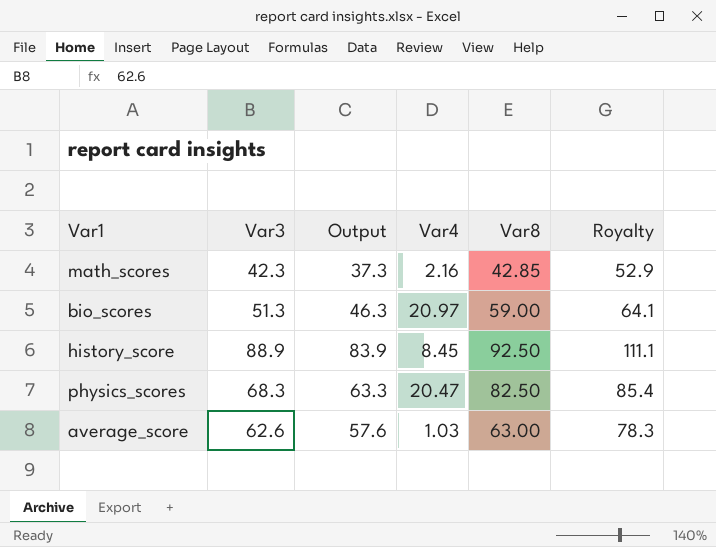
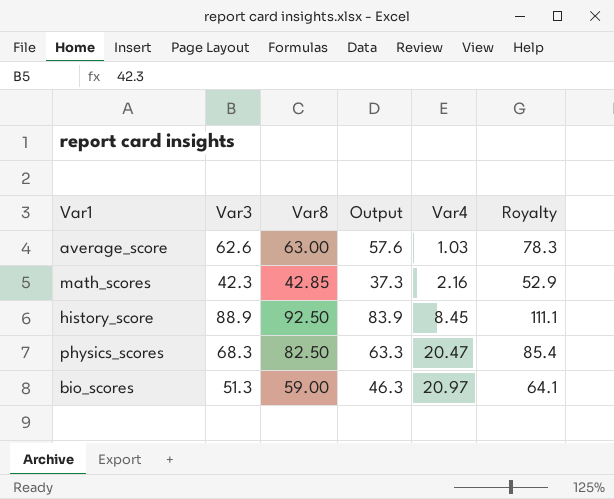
row order: none -> Var4 ascending
column Var8 | position: 5 -> 3

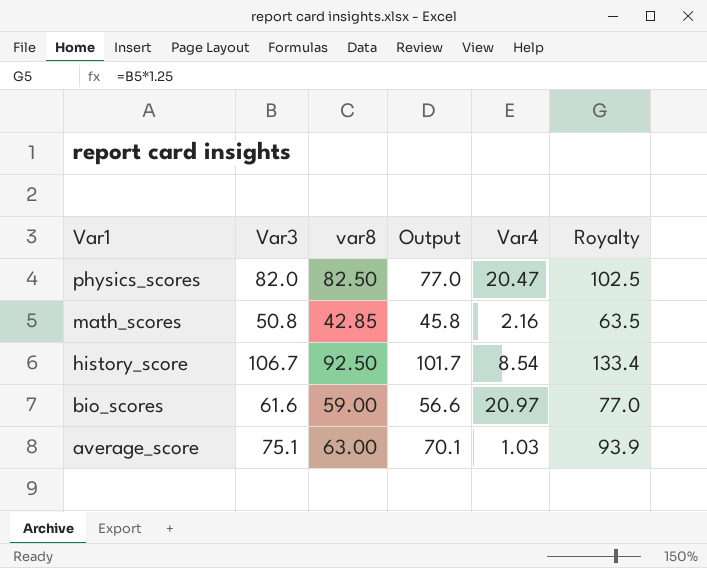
row order: Var4 ascending -> Var1 descending
column name: Var8 -> var8
physics_scores | Var3: 68.3 -> 82.0
physics_scores | Output: 63.3 -> 77.0
physics_scores | Royalty: 85.4 -> 102.5
math_scores | Var3: 42.3 -> 50.8
math_scores | Output: 37.3 -> 45.8
math_scores | Royalty: 52.9 -> 63.5
history_score | Var3: 88.9 -> 106.7
history_score | Output: 83.9 -> 101.7
history_score | Var4: 8.45 -> 8.54
history_score | Royalty: 111.1 -> 133.4
bio_scores | Var3: 51.3 -> 61.6
bio_scores | Output: 46.3 -> 56.6
bio_scores | Royalty: 64.1 -> 77.0
average_score | Var3: 62.6 -> 75.1
average_score | Output: 57.6 -> 70.1
average_score | Royalty: 78.3 -> 93.9

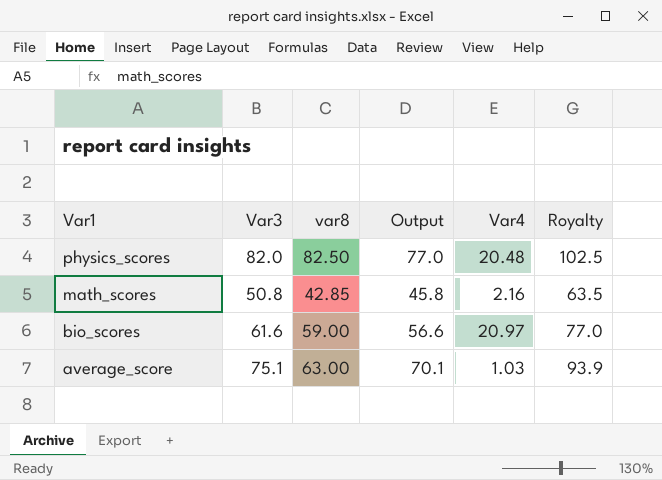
row history_score: 106.7 | 92.50 | 101.7 | 8.54 | 133.4 -> none
physics_scores | Var4: 20.47 -> 20.48

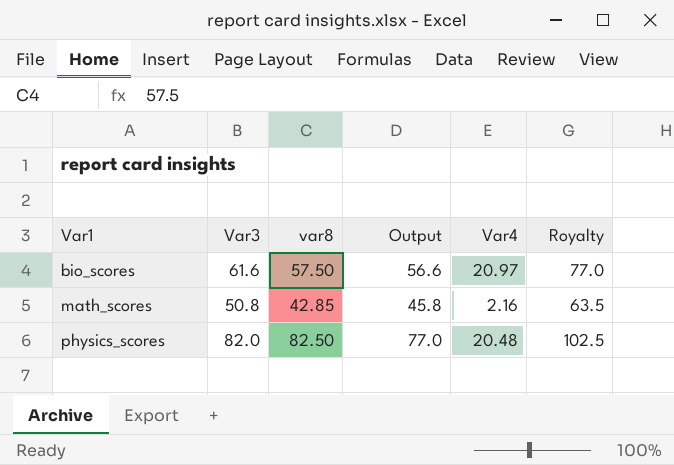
row order: Var1 descending -> Var1 ascending
row average_score: 75.1 | 63.00 | 70.1 | 1.03 | 93.9 -> none
bio_scores | var8: 59.00 -> 57.50

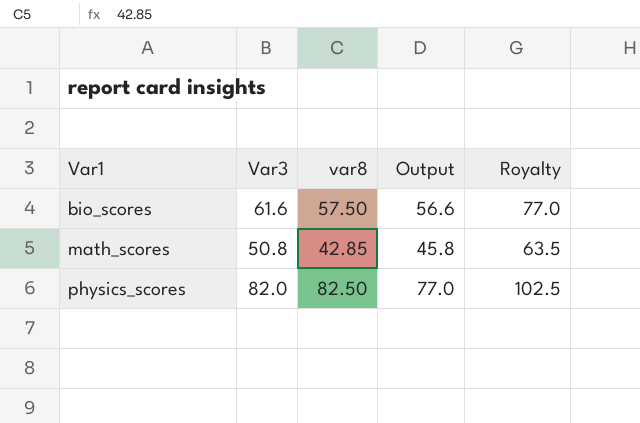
column Var4 | position: 5 -> none

